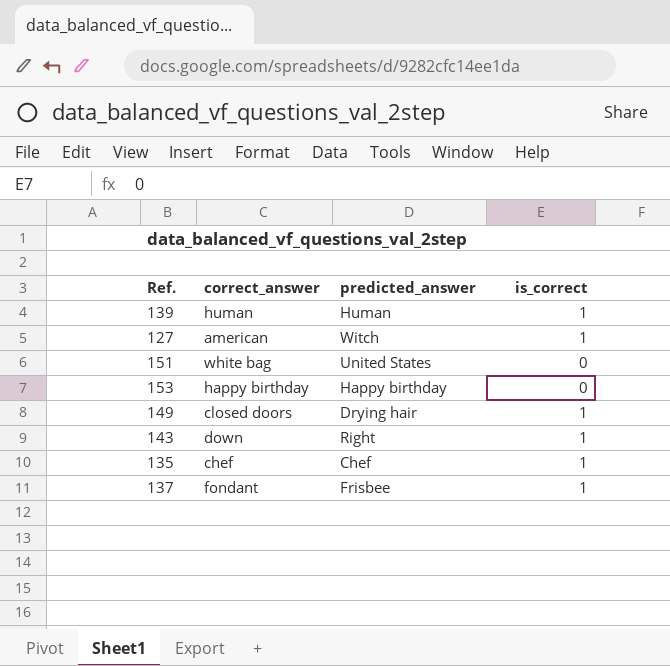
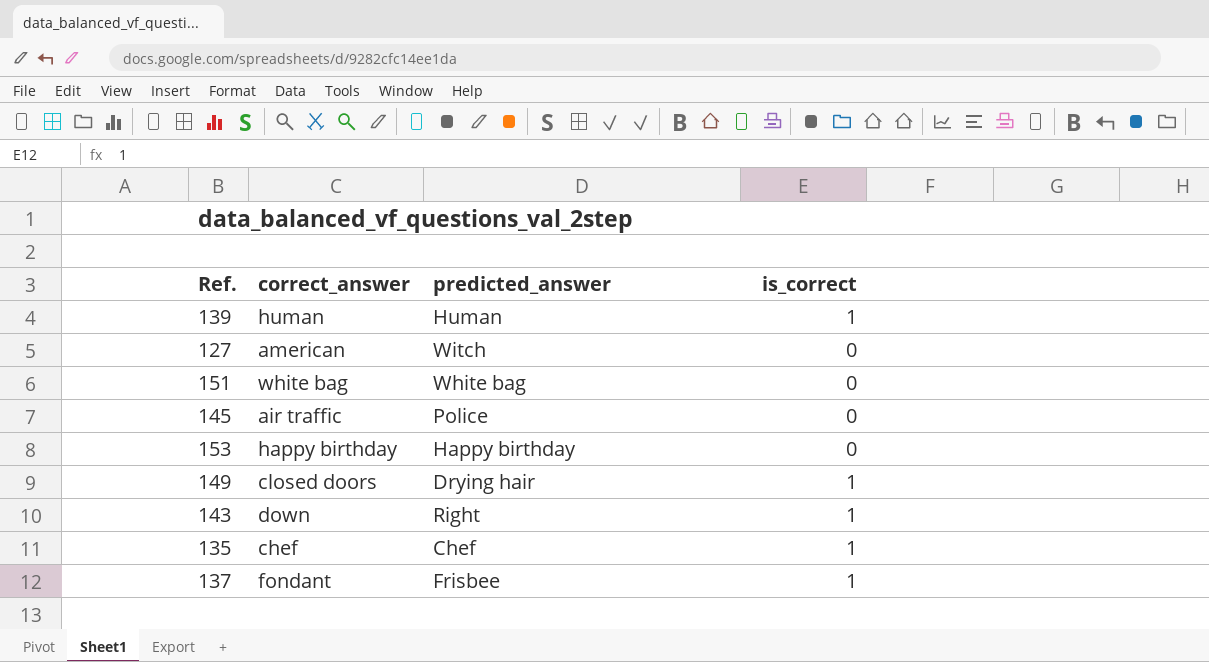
127 | is_correct: 1 -> 0
151 | predicted_answer: United States -> White bag
row 145: none -> air traffic | Police | 0

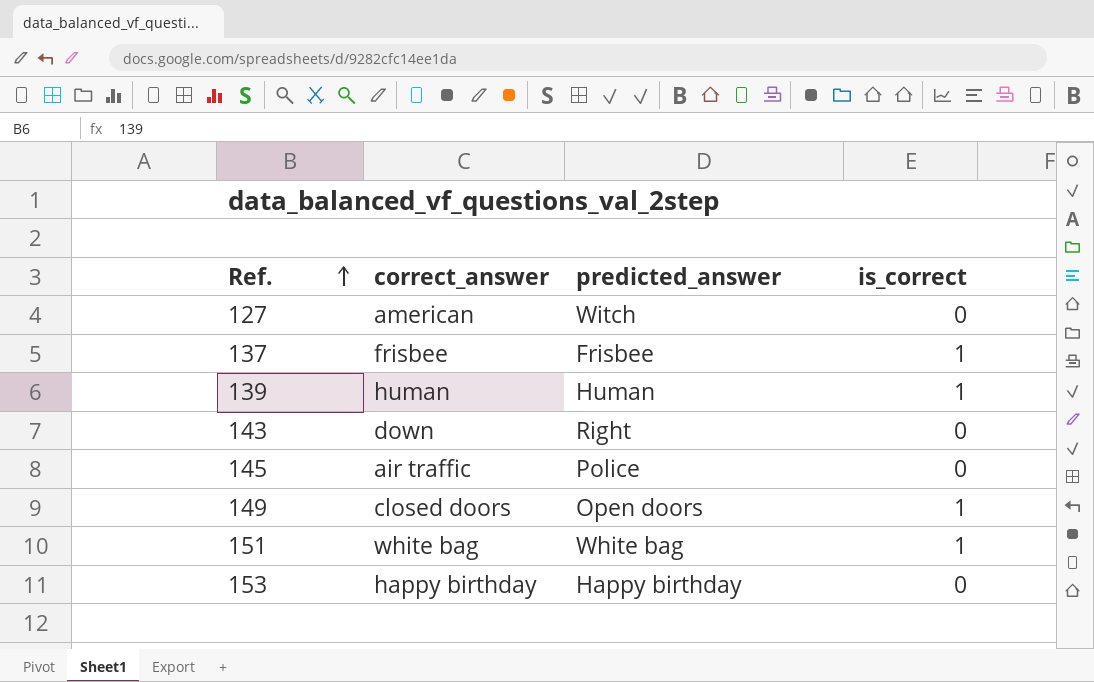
row order: none -> Ref. ascending
row 135: chef | Chef | 1 -> none
137 | correct_answer: fondant -> frisbee
143 | is_correct: 1 -> 0
149 | predicted_answer: Drying hair -> Open doors
151 | is_correct: 0 -> 1

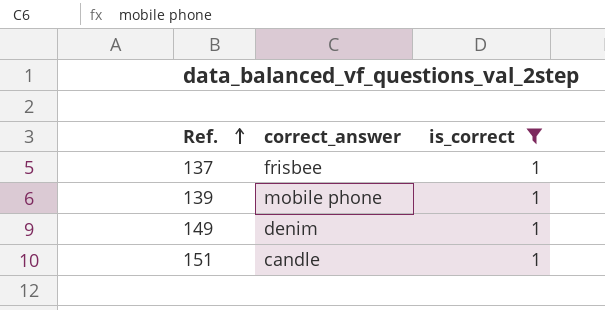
filter: none -> is_correct = 1
column predicted_answer | position: 3 -> none
139 | correct_answer: human -> mobile phone
149 | correct_answer: closed doors -> denim
151 | correct_answer: white bag -> candle

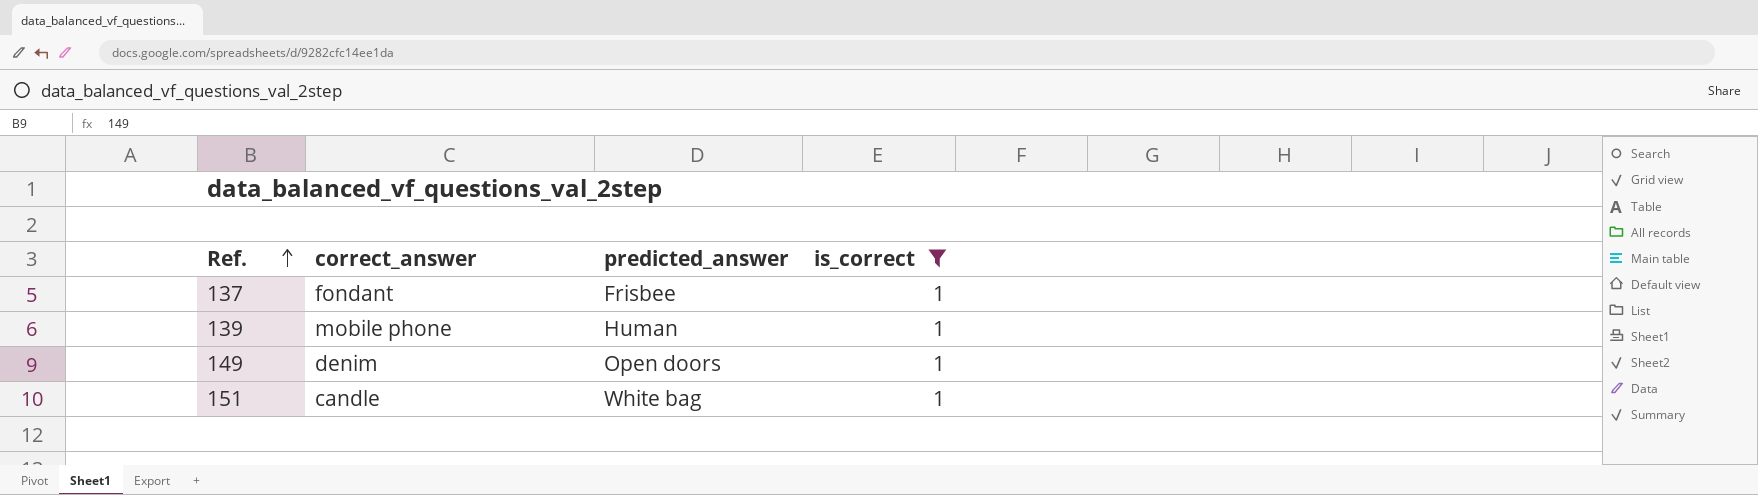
column predicted_answer | position: none -> 3
137 | correct_answer: frisbee -> fondant

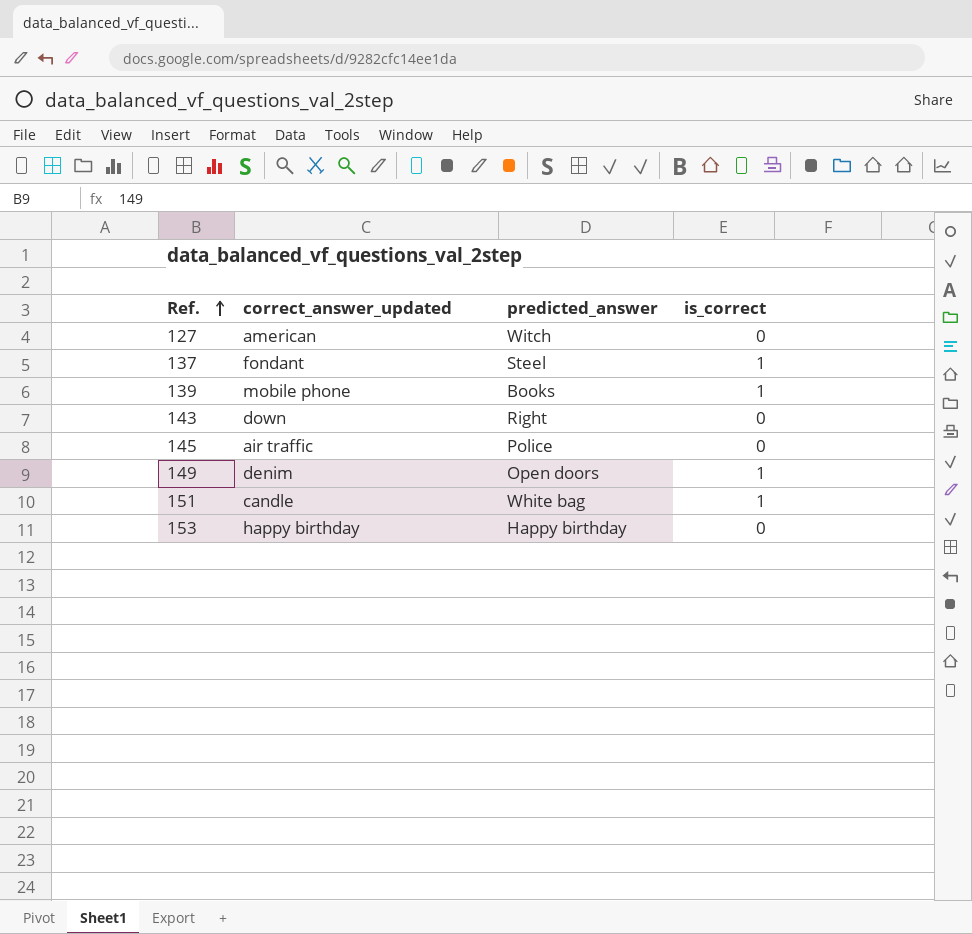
filter: is_correct = 1 -> none
column name: correct_answer -> correct_answer_updated
137 | predicted_answer: Frisbee -> Steel
139 | predicted_answer: Human -> Books

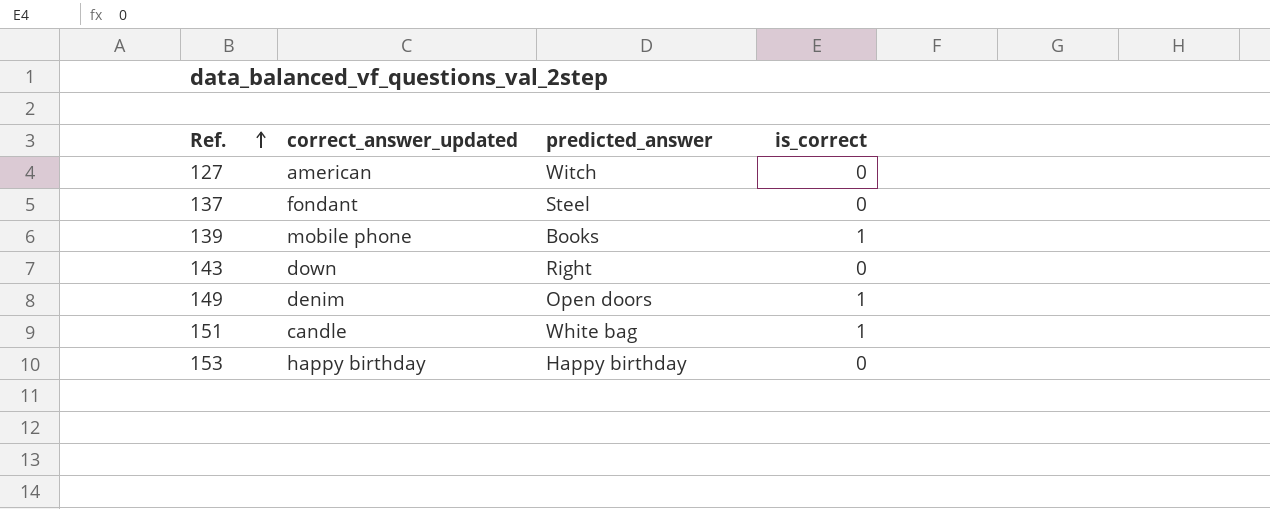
row 145: air traffic | Police | 0 -> none
137 | is_correct: 1 -> 0

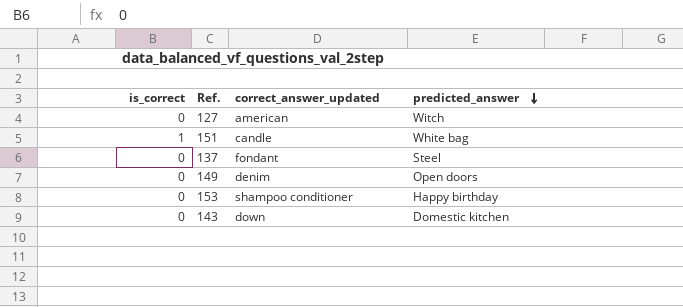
row order: Ref. ascending -> predicted_answer descending
column is_correct | position: 4 -> 1
row 139: mobile phone | Books | 1 -> none
149 | is_correct: 1 -> 0
153 | correct_answer_updated: happy birthday -> shampoo conditioner
143 | predicted_answer: Right -> Domestic kitchen

